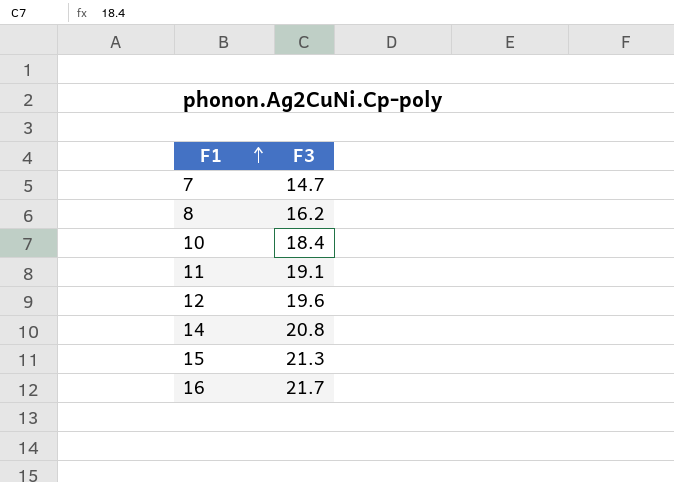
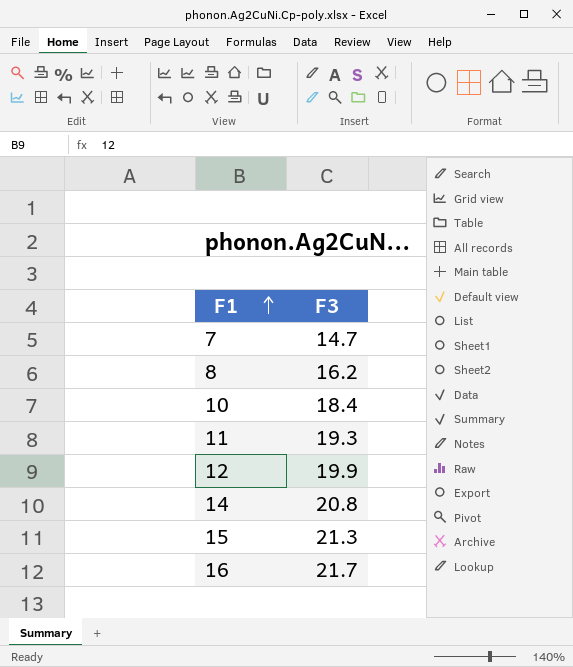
11 | F3: 19.1 -> 19.3
12 | F3: 19.6 -> 19.9

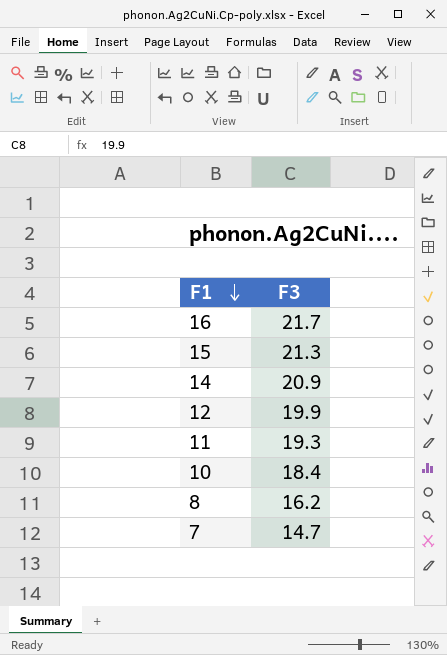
row order: F1 ascending -> F1 descending
14 | F3: 20.8 -> 20.9

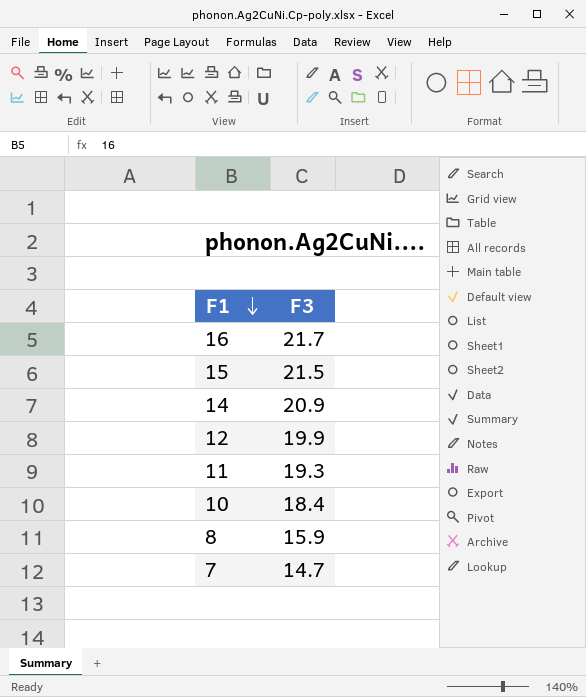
15 | F3: 21.3 -> 21.5
8 | F3: 16.2 -> 15.9

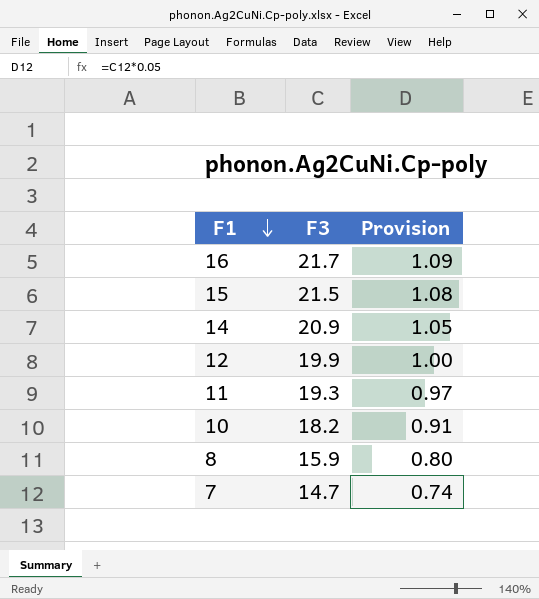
column Provision | formula: none -> [F3] * 0.05
10 | F3: 18.4 -> 18.2

